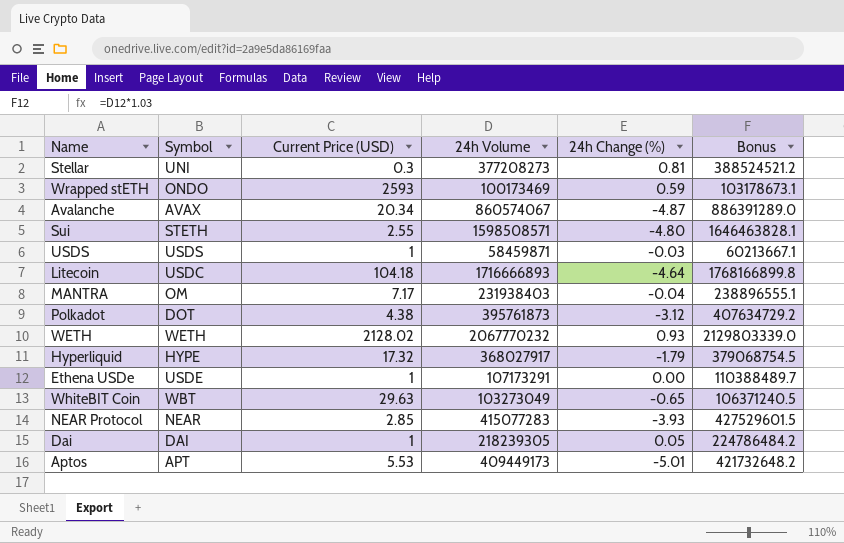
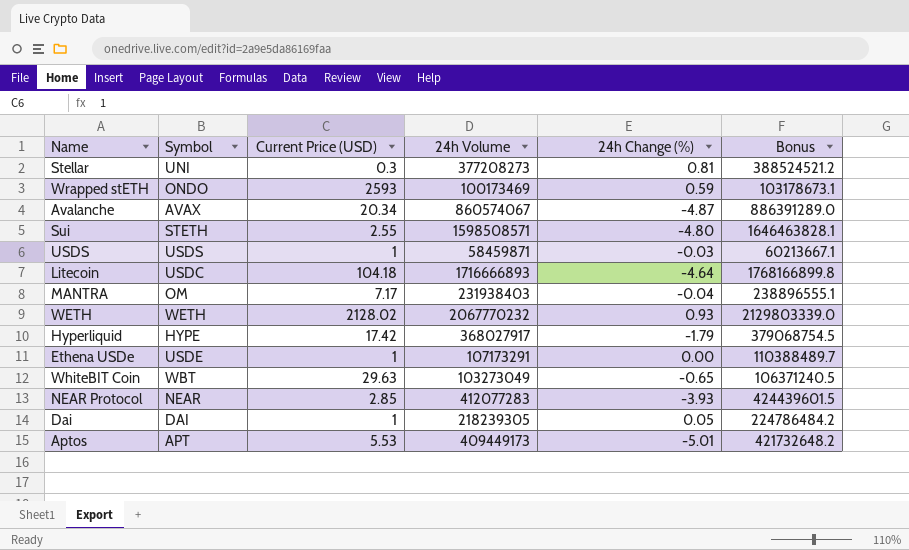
row Polkadot: DOT | 4.38 | 395761873 | -3.12 | 407634729.2 -> none
Hyperliquid | Current Price (USD): 17.32 -> 17.42
NEAR Protocol | 24h Volume: 415077283 -> 412077283
NEAR Protocol | Bonus: 427529601.5 -> 424439601.5

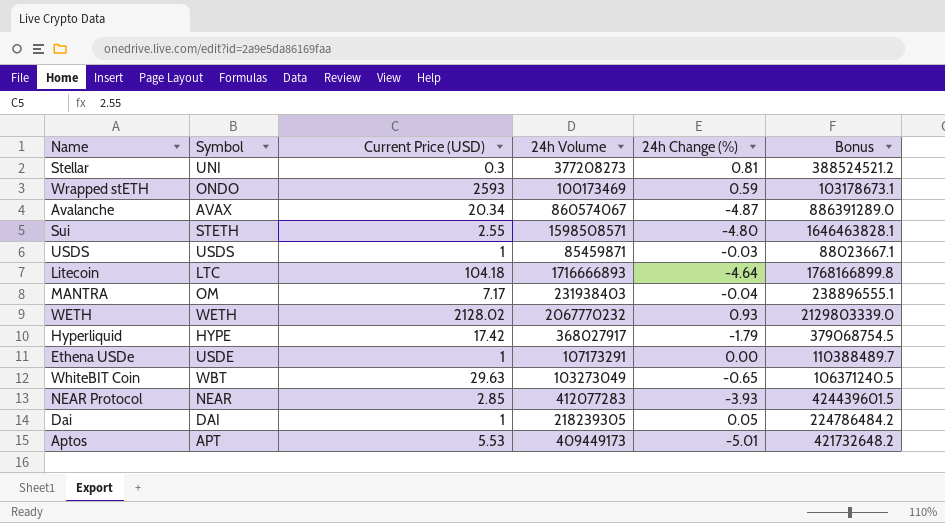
USDS | 24h Volume: 58459871 -> 85459871
USDS | Bonus: 60213667.1 -> 88023667.1
Litecoin | Symbol: USDC -> LTC

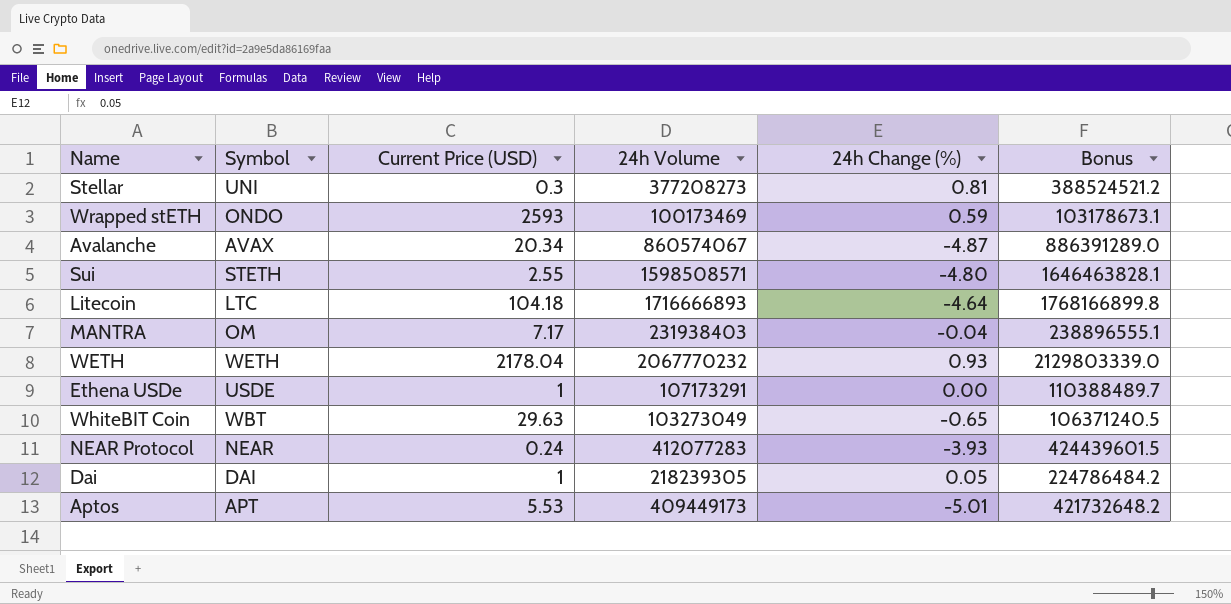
row USDS: USDS | 1 | 85459871 | -0.03 | 88023667.1 -> none
row Hyperliquid: HYPE | 17.42 | 368027917 | -1.79 | 379068754.5 -> none
WETH | Current Price (USD): 2128.02 -> 2178.04
NEAR Protocol | Current Price (USD): 2.85 -> 0.24

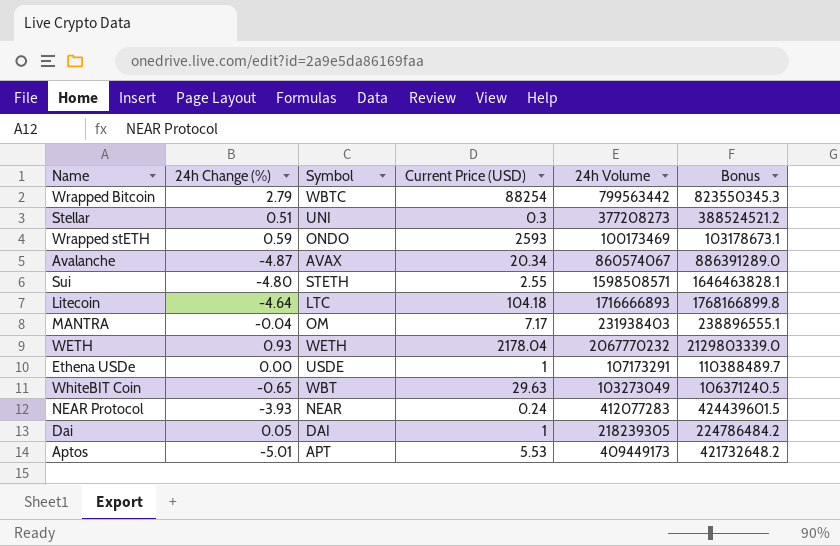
column 24h Change (%) | position: 5 -> 2
row Wrapped Bitcoin: none -> 2.79 | WBTC | 88254 | 799563442 | 823550345.3
Stellar | 24h Change (%): 0.81 -> 0.51

